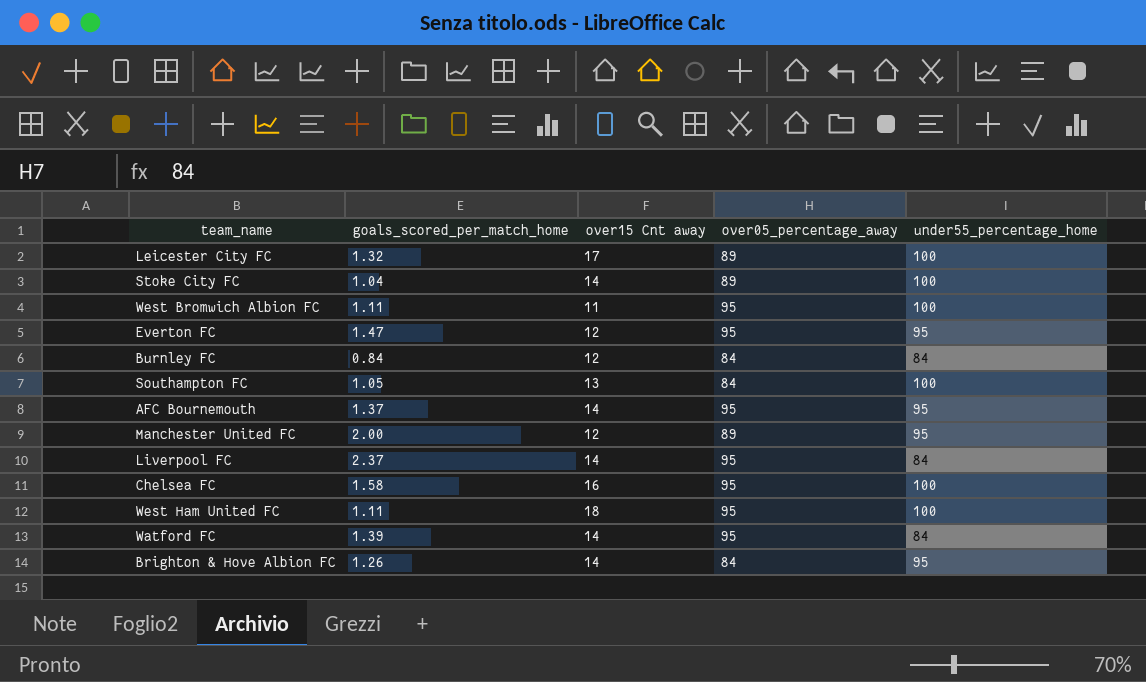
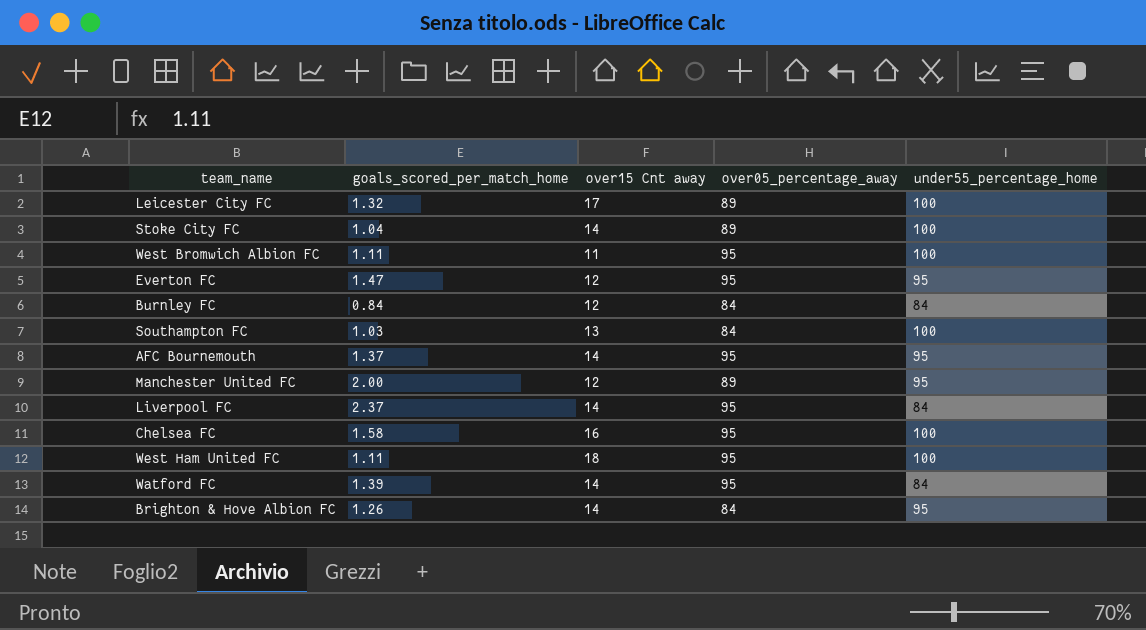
Southampton FC | goals_scored_per_match_home: 1.05 -> 1.03

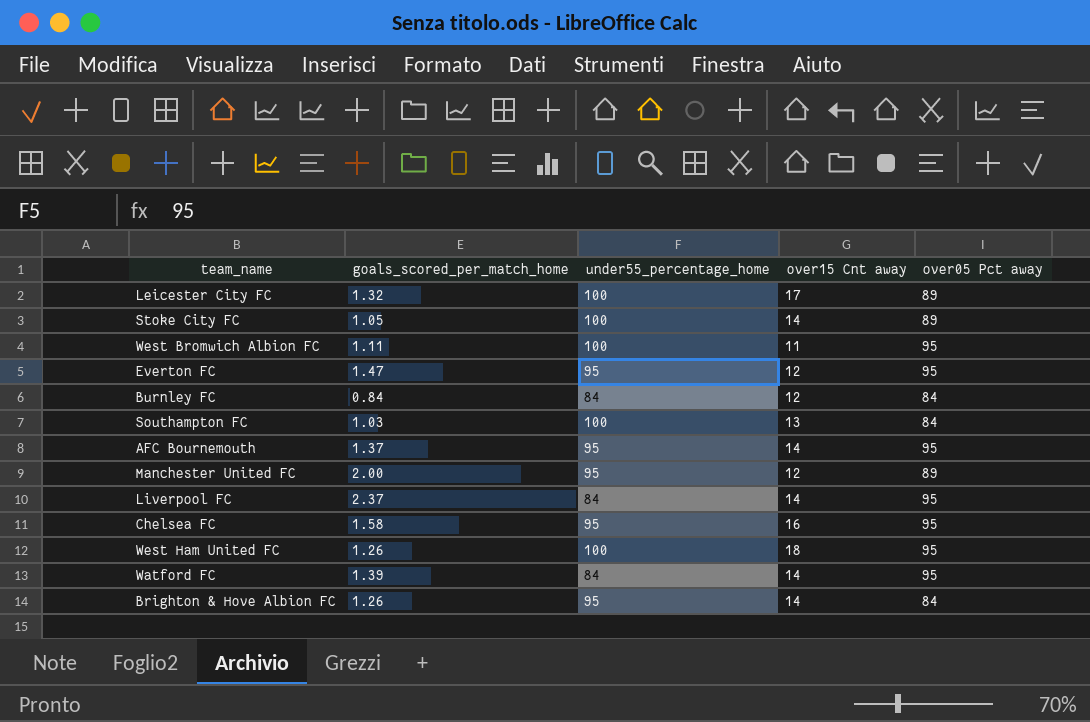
column under55_percentage_home | position: 5 -> 3
column name: over05_percentage_away -> over05 Pct away
Stoke City FC | goals_scored_per_match_home: 1.04 -> 1.05
Chelsea FC | under55_percentage_home: 100 -> 95
West Ham United FC | goals_scored_per_match_home: 1.11 -> 1.26

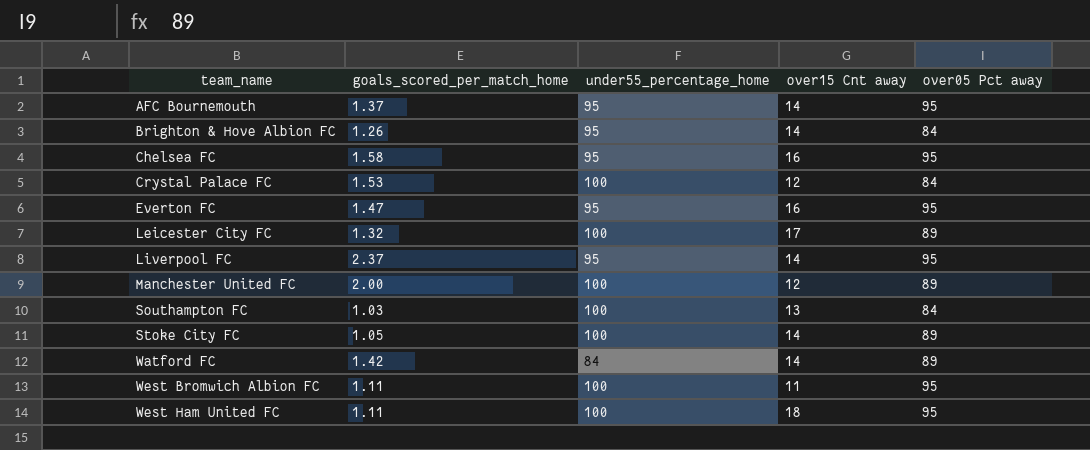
row order: none -> team_name ascending
row Burnley FC: 0.84 | 84 | 12 | 84 -> none
row Crystal Palace FC: none -> 1.53 | 100 | 12 | 84
Everton FC | over15 Cnt away: 12 -> 16
Liverpool FC | under55_percentage_home: 84 -> 95
Manchester United FC | under55_percentage_home: 95 -> 100
Watford FC | goals_scored_per_match_home: 1.39 -> 1.42
Watford FC | over05 Pct away: 95 -> 89
West Ham United FC | goals_scored_per_match_home: 1.26 -> 1.11

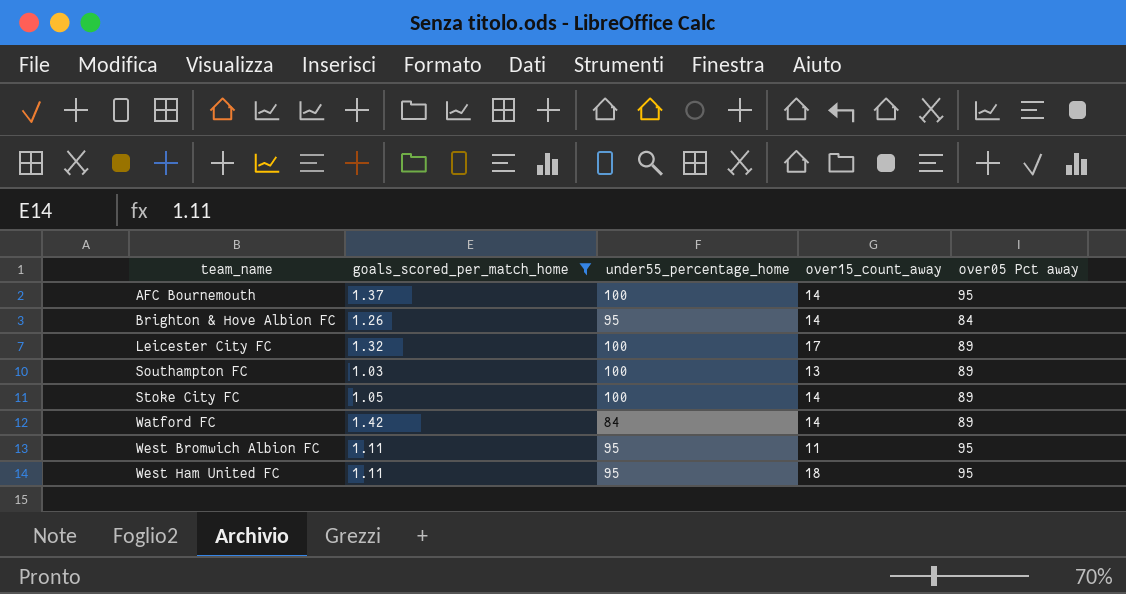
filter: none -> goals_scored_per_match_home <= 1.42
column name: over15 Cnt away -> over15_count_away
AFC Bournemouth | under55_percentage_home: 95 -> 100
Southampton FC | over05 Pct away: 84 -> 89
West Bromwich Albion FC | under55_percentage_home: 100 -> 95
West Ham United FC | under55_percentage_home: 100 -> 95

